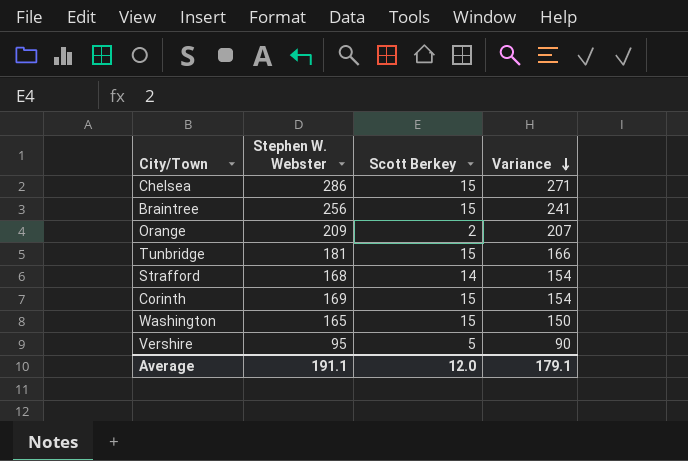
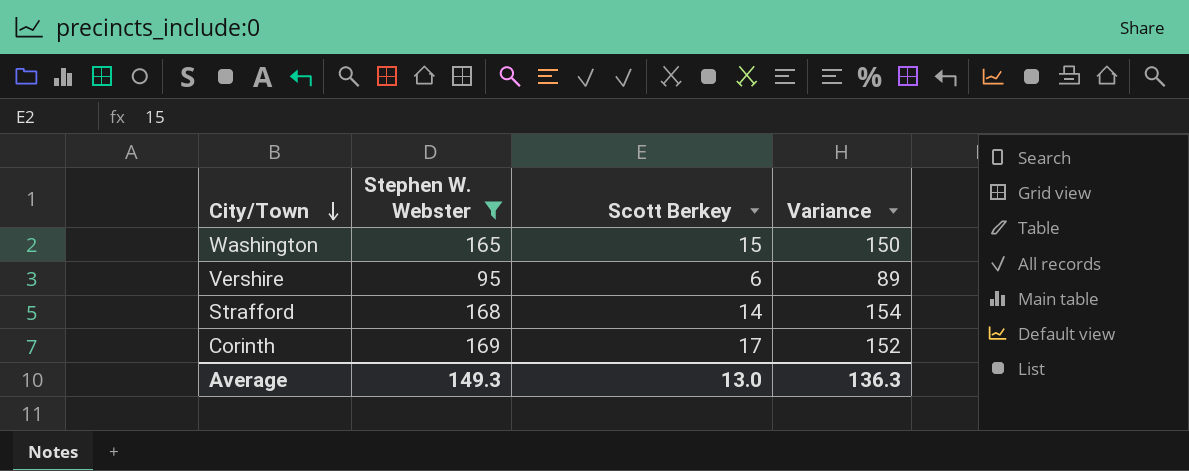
filter: none -> Stephen W. Webster <= 169
row order: Variance descending -> City/Town descending
Vershire | Scott Berkey: 5 -> 6
Vershire | Variance: 90 -> 89
Corinth | Scott Berkey: 15 -> 17
Corinth | Variance: 154 -> 152
Average | Stephen W. Webster: 191.1 -> 149.3
Average | Scott Berkey: 12.0 -> 13.0
Average | Variance: 179.1 -> 136.3

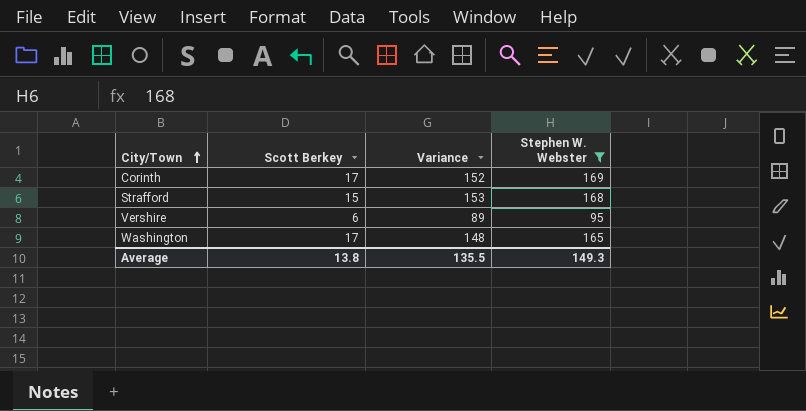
row order: City/Town descending -> City/Town ascending
column Stephen W. Webster | position: 2 -> 4
Strafford | Scott Berkey: 14 -> 15
Strafford | Variance: 154 -> 153
Washington | Scott Berkey: 15 -> 17
Washington | Variance: 150 -> 148
Average | Scott Berkey: 13.0 -> 13.8
Average | Variance: 136.3 -> 135.5

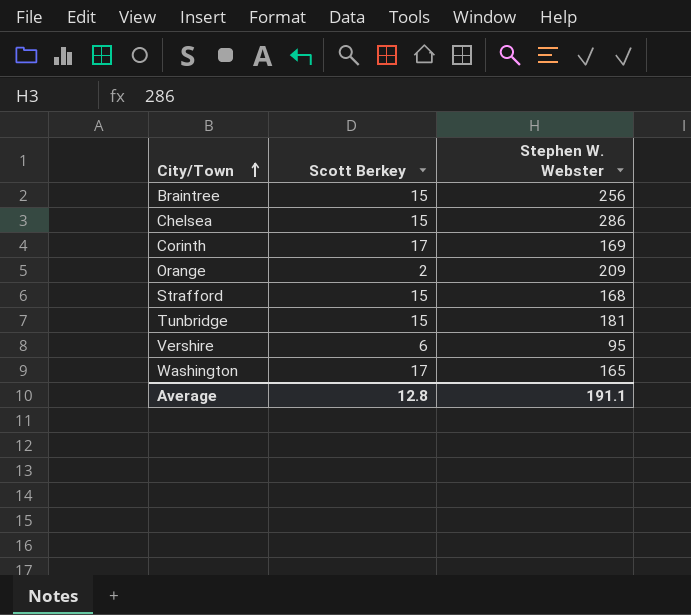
filter: Stephen W. Webster <= 169 -> none
column Variance | formula: [Stephen W. Webster] - [Scott Berkey] -> none
Average | Scott Berkey: 13.8 -> 12.8
Average | Stephen W. Webster: 149.3 -> 191.1

